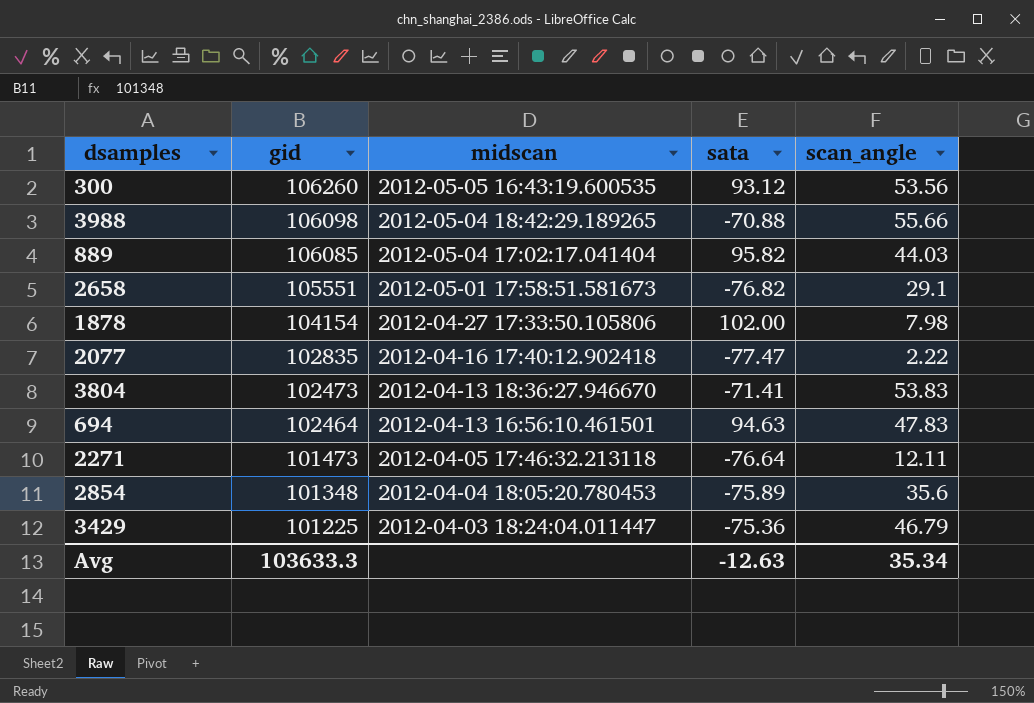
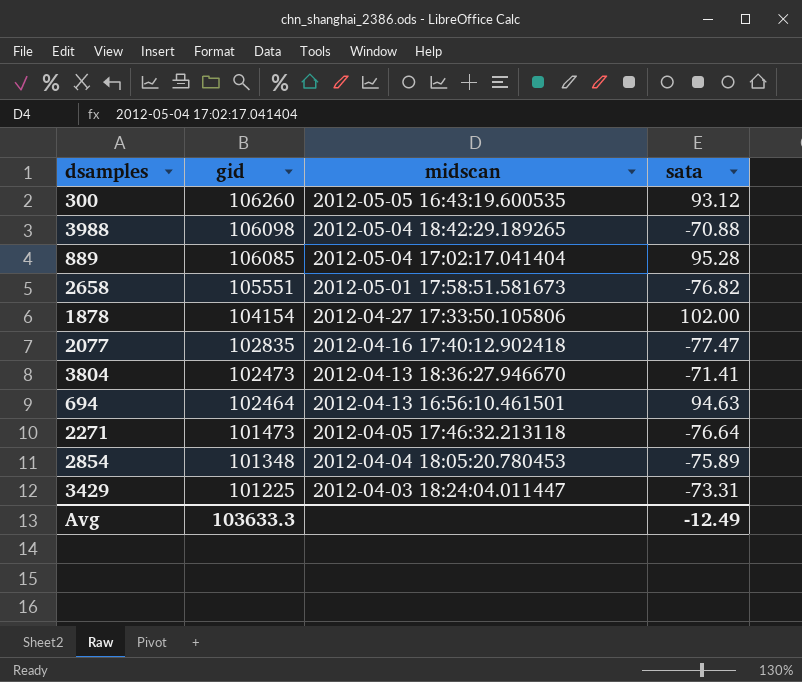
column scan_angle | position: 5 -> none
889 | sata: 95.82 -> 95.28
3429 | sata: -75.36 -> -73.31
Avg | sata: -12.63 -> -12.49

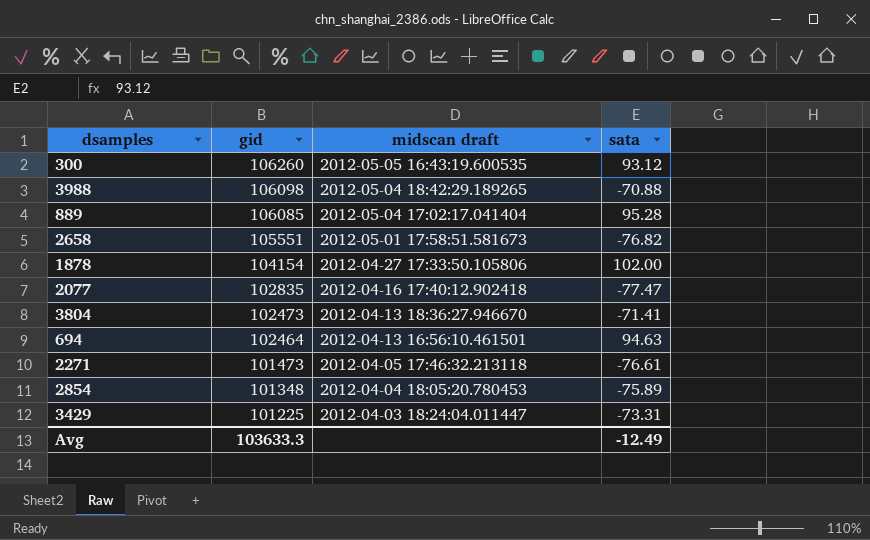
column name: midscan -> midscan draft
2271 | sata: -76.64 -> -76.61

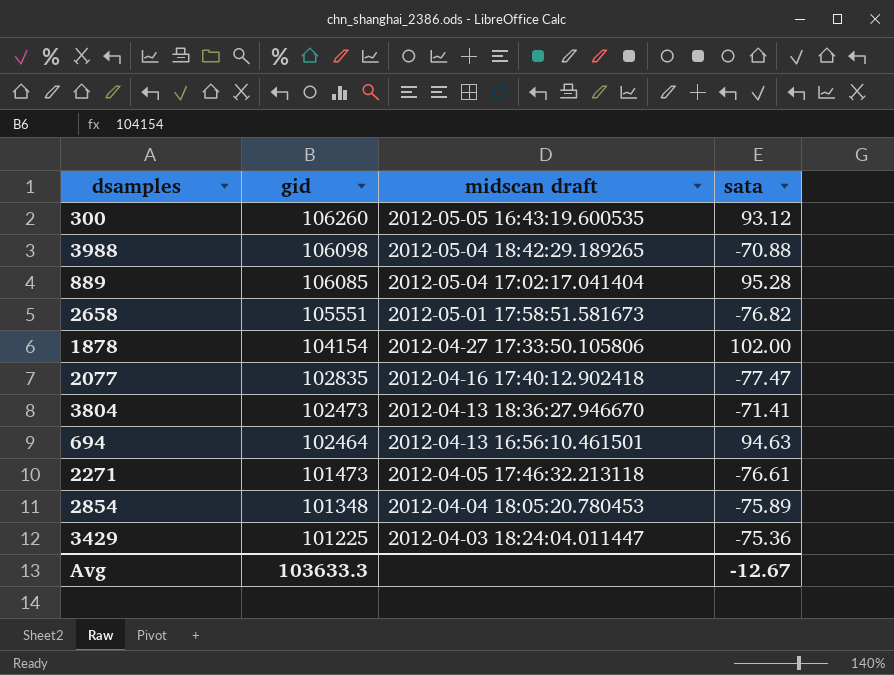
3429 | sata: -73.31 -> -75.36
Avg | sata: -12.49 -> -12.67

